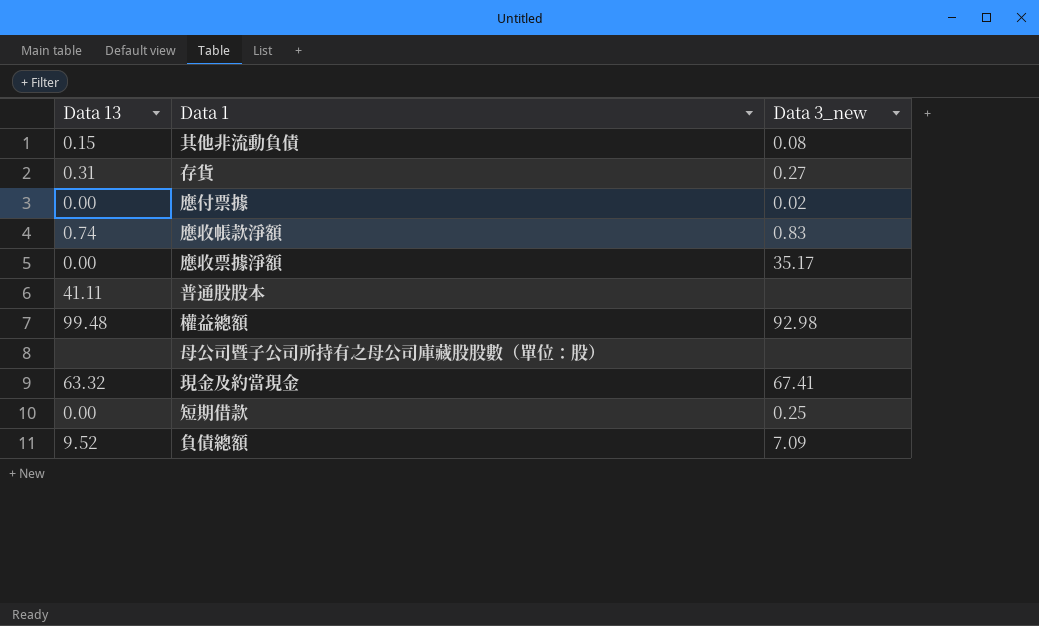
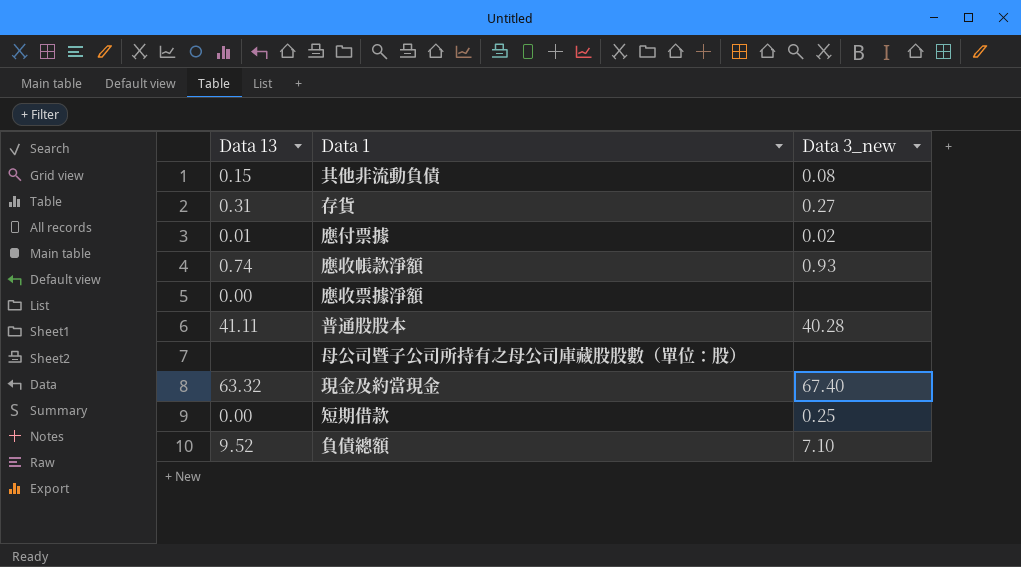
row 權益總額: 99.48 | 92.98 -> none
應付票據 | Data 13: 0.00 -> 0.01
應收帳款淨額 | Data 3_new: 0.83 -> 0.93
應收票據淨額 | Data 3_new: 35.17 -> none
普通股股本 | Data 3_new: none -> 40.28
現金及約當現金 | Data 3_new: 67.41 -> 67.40
負債總額 | Data 3_new: 7.09 -> 7.10

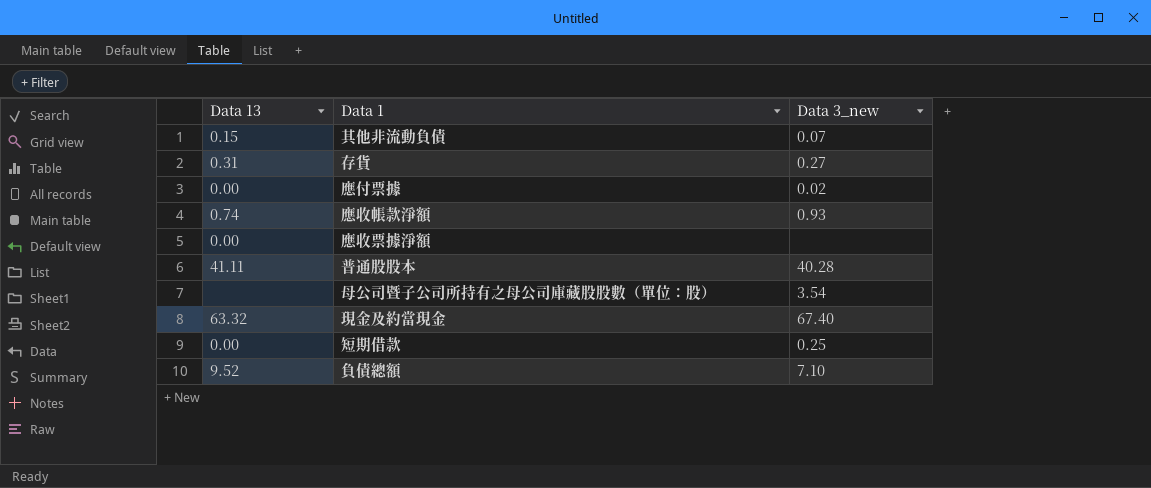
其他非流動負債 | Data 3_new: 0.08 -> 0.07
應付票據 | Data 13: 0.01 -> 0.00
母公司暨子公司所持有之母公司庫藏股股數（單位：股） | Data 3_new: none -> 3.54

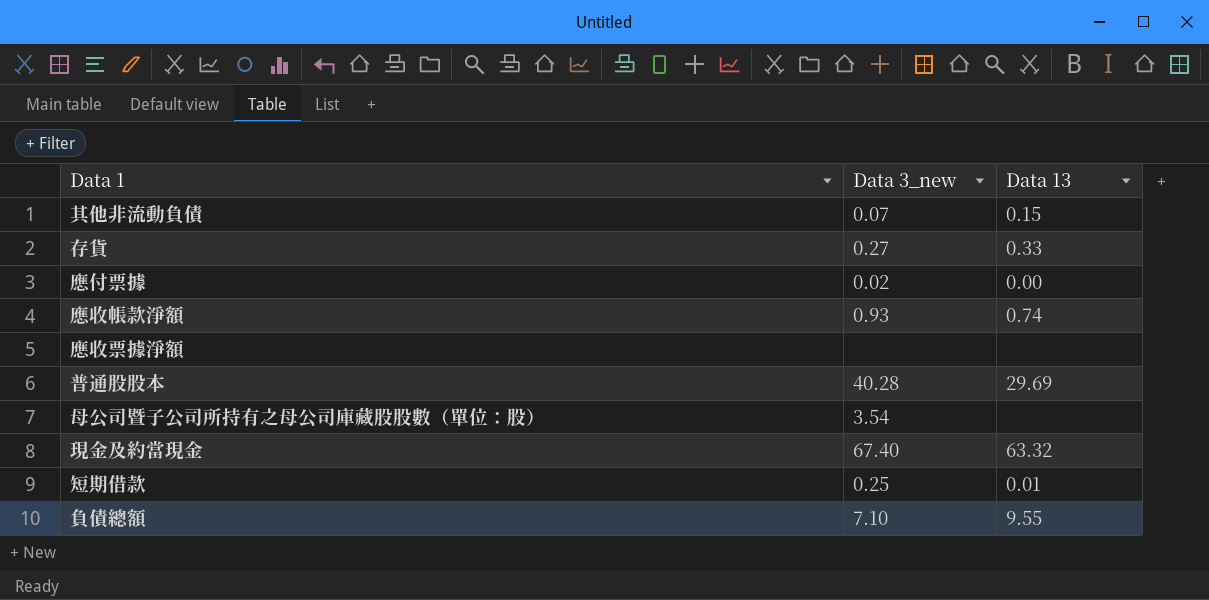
column Data 13 | position: 1 -> 3
存貨 | Data 13: 0.31 -> 0.33
應收票據淨額 | Data 13: 0.00 -> none
普通股股本 | Data 13: 41.11 -> 29.69
短期借款 | Data 13: 0.00 -> 0.01
負債總額 | Data 13: 9.52 -> 9.55

